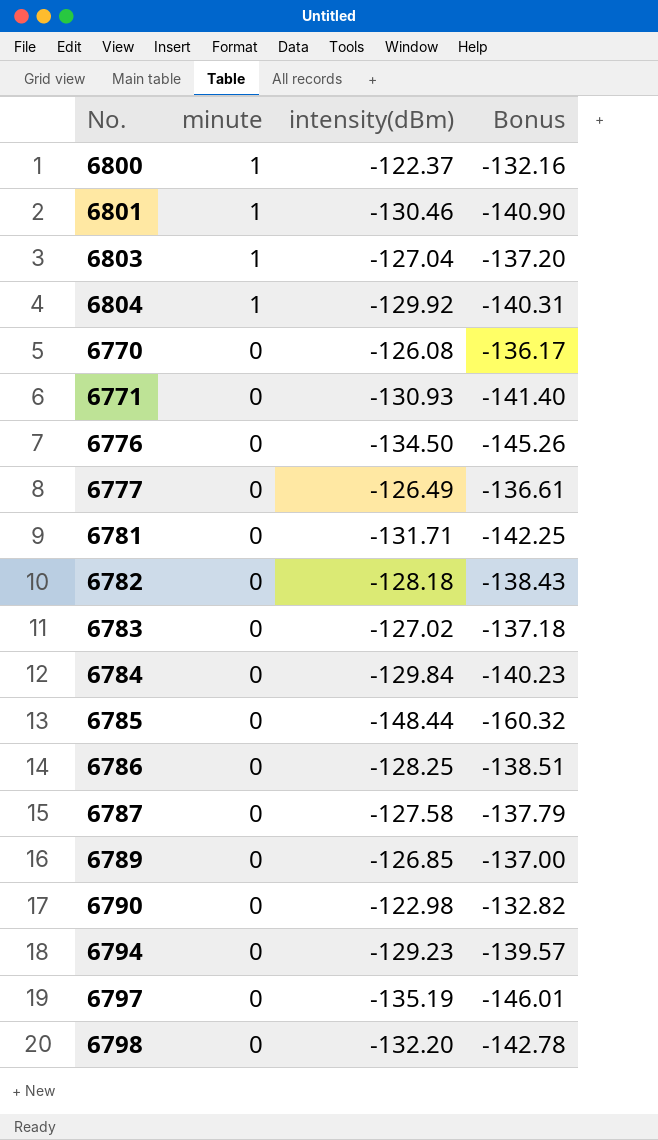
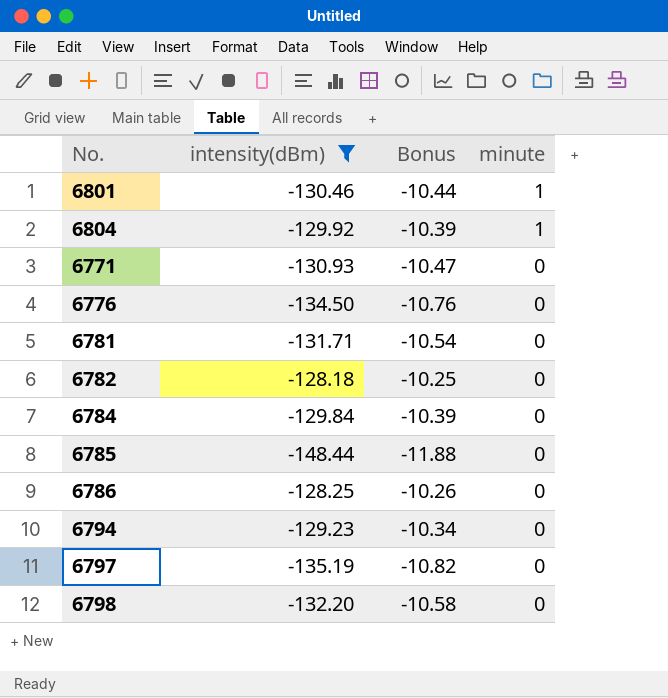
filter: none -> intensity(dBm) <= -128.18
column Bonus | formula: [intensity(dBm)] * 1.08 -> [intensity(dBm)] * 0.08
column minute | position: 2 -> 4

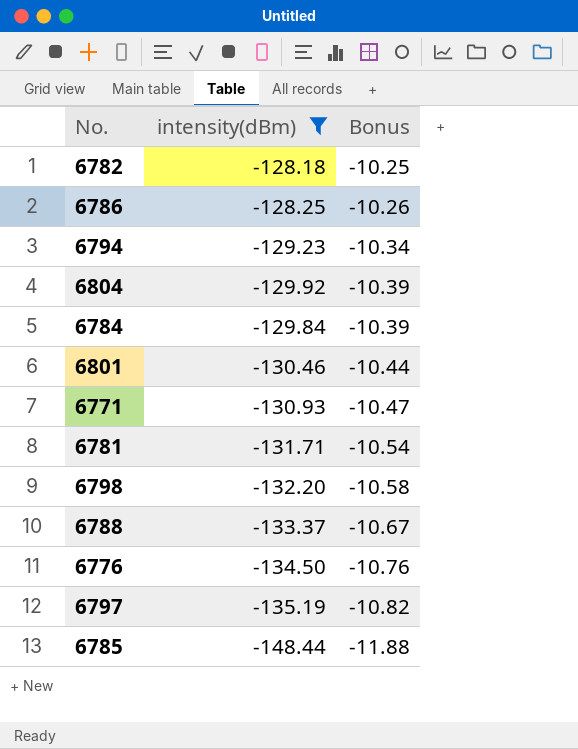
row order: minute descending -> Bonus descending
column minute | position: 4 -> none
row 6788: none -> -133.37 | -10.67

